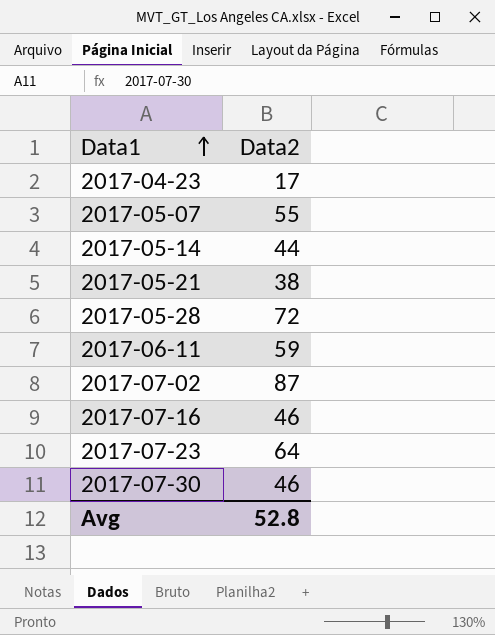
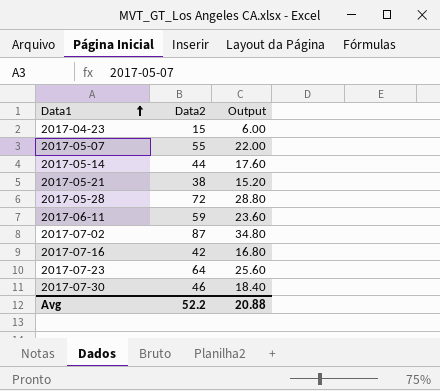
column Output | formula: none -> [Data2] * 0.4
2017-04-23 | Data2: 17 -> 15
2017-07-16 | Data2: 46 -> 42
Avg | Data2: 52.8 -> 52.2

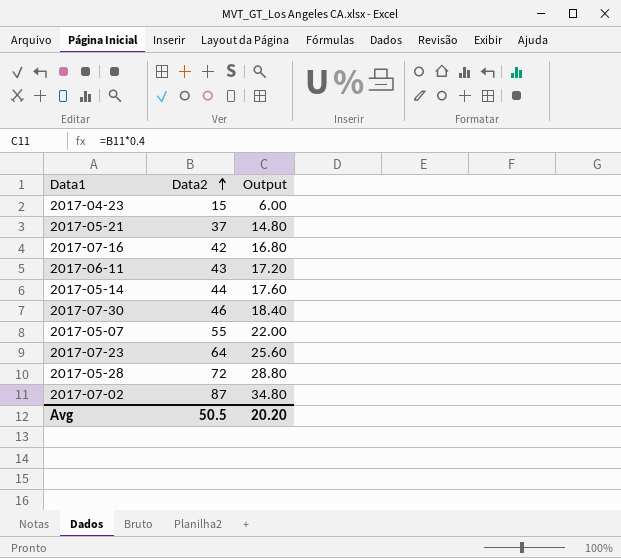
row order: Data1 ascending -> Data2 ascending
2017-05-21 | Data2: 38 -> 37
2017-05-21 | Output: 15.20 -> 14.80
2017-06-11 | Data2: 59 -> 43
2017-06-11 | Output: 23.60 -> 17.20
Avg | Data2: 52.2 -> 50.5
Avg | Output: 20.88 -> 20.20

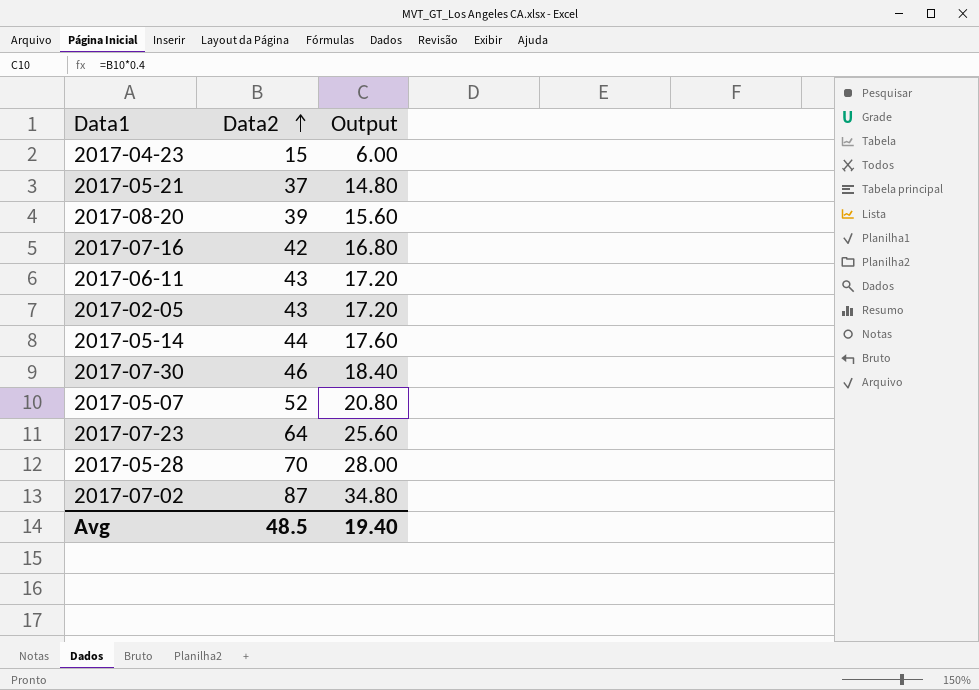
row 2017-08-20: none -> 39 | 15.60
row 2017-02-05: none -> 43 | 17.20
2017-05-07 | Data2: 55 -> 52
2017-05-07 | Output: 22.00 -> 20.80
2017-05-28 | Data2: 72 -> 70
2017-05-28 | Output: 28.80 -> 28.00
Avg | Data2: 50.5 -> 48.5
Avg | Output: 20.20 -> 19.40

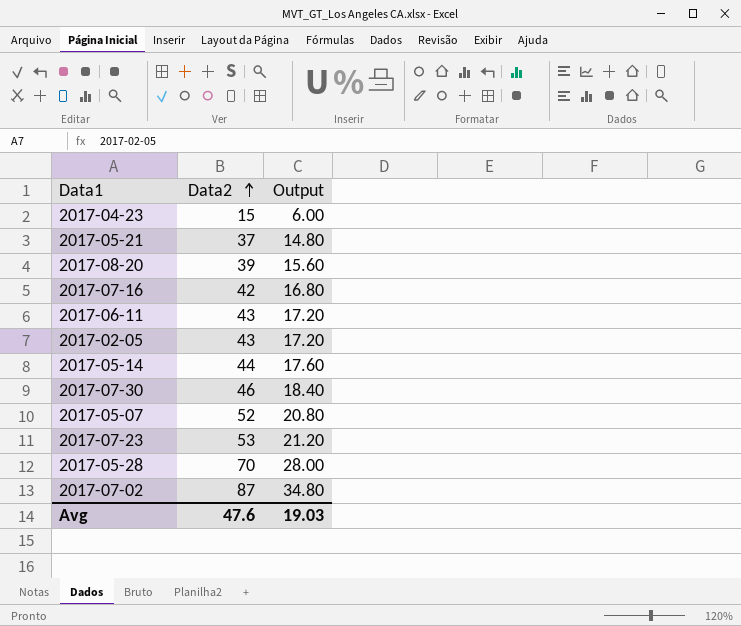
2017-07-23 | Data2: 64 -> 53
2017-07-23 | Output: 25.60 -> 21.20
Avg | Data2: 48.5 -> 47.6
Avg | Output: 19.40 -> 19.03

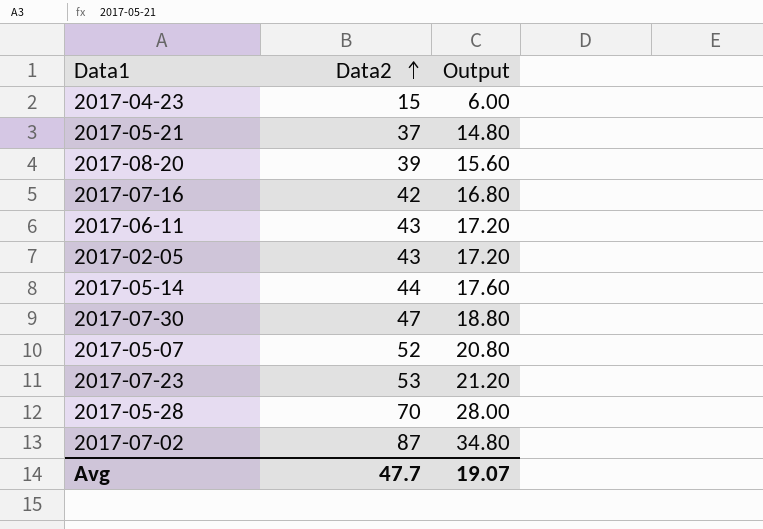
2017-07-30 | Data2: 46 -> 47
2017-07-30 | Output: 18.40 -> 18.80
Avg | Data2: 47.6 -> 47.7
Avg | Output: 19.03 -> 19.07

